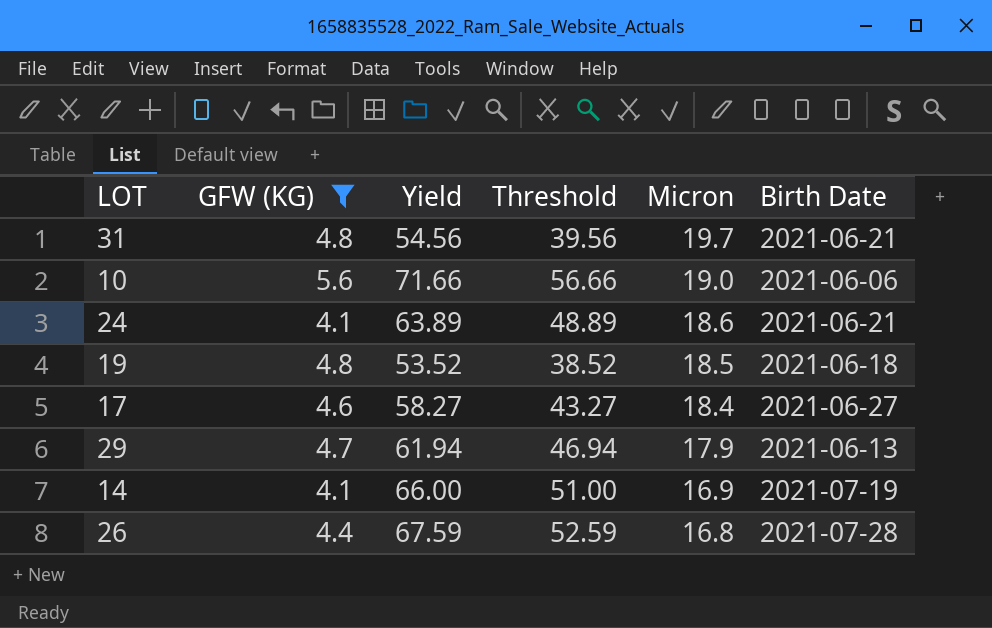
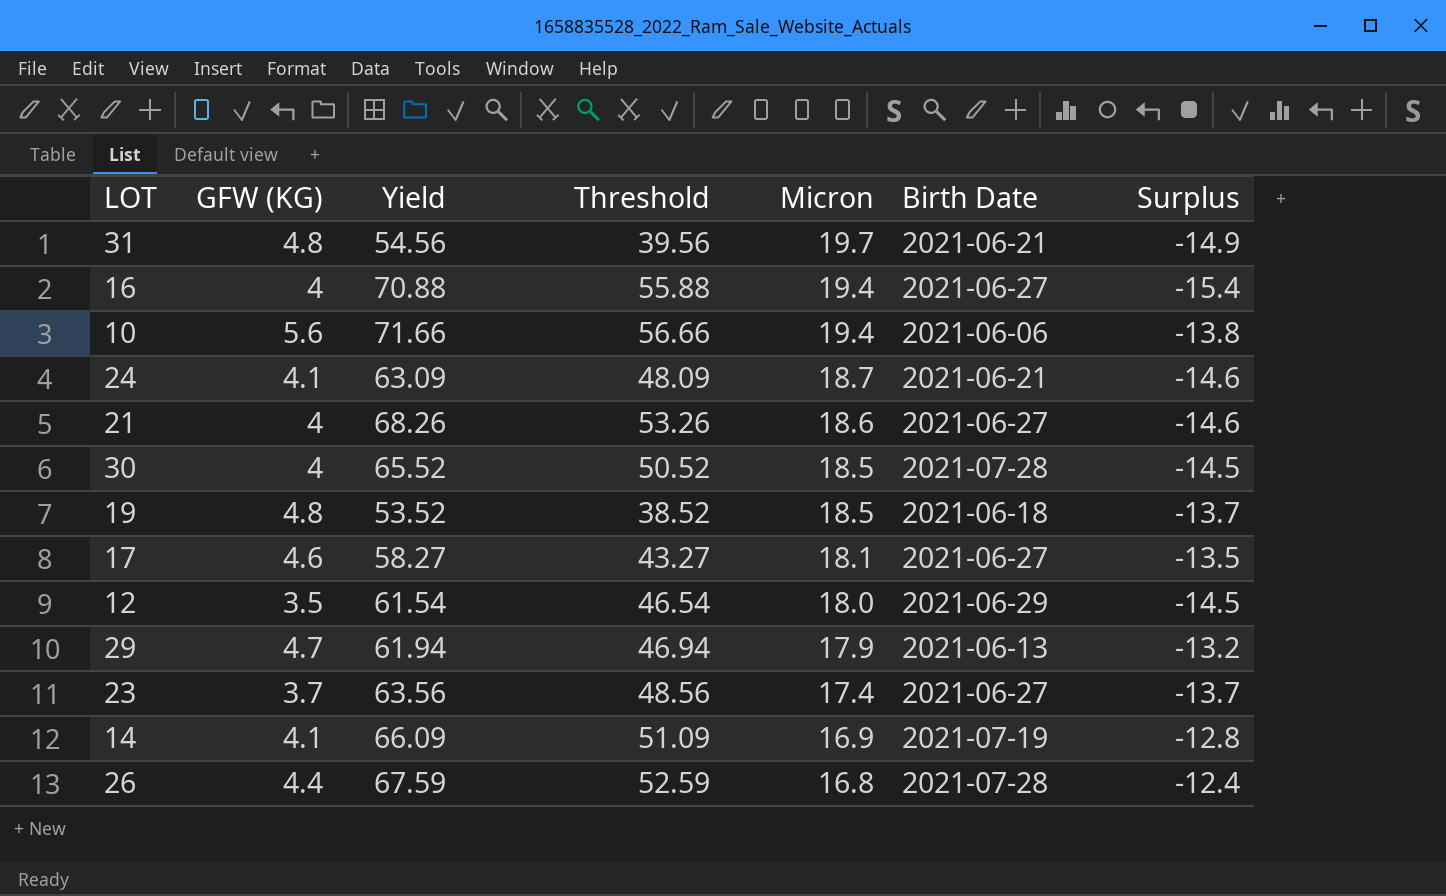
filter: GFW (KG) >= 4.1 -> none
column Surplus | formula: none -> [GFW (KG)] - [Micron]
10 | Micron: 19.0 -> 19.4
24 | Yield: 63.89 -> 63.09
24 | Threshold: 48.89 -> 48.09
24 | Micron: 18.6 -> 18.7
17 | Micron: 18.4 -> 18.1
14 | Yield: 66.00 -> 66.09
14 | Threshold: 51.00 -> 51.09

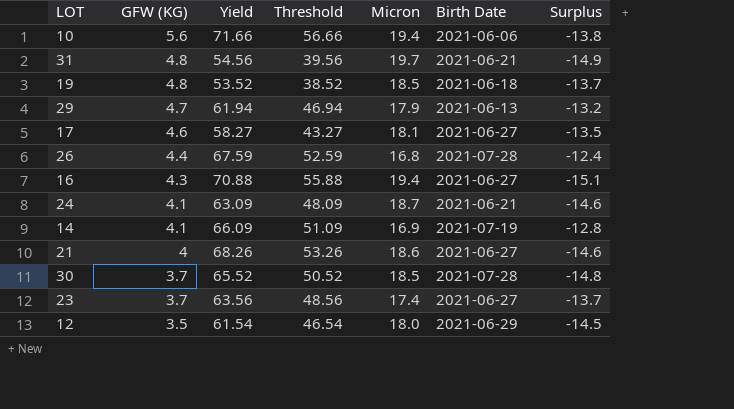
row order: Micron descending -> GFW (KG) descending
16 | GFW (KG): 4 -> 4.3
16 | Surplus: -15.4 -> -15.1
30 | GFW (KG): 4 -> 3.7
30 | Surplus: -14.5 -> -14.8

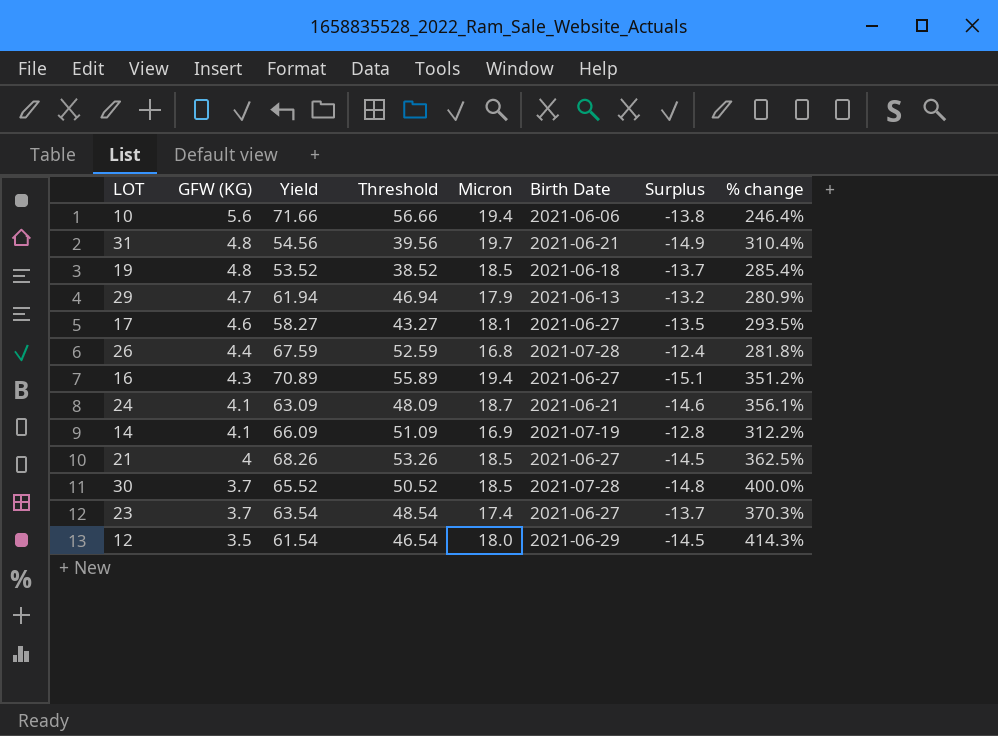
column % change | formula: none -> ([Micron] - [GFW (KG)]) / [GFW (KG)]
16 | Yield: 70.88 -> 70.89
16 | Threshold: 55.88 -> 55.89
21 | Micron: 18.6 -> 18.5
21 | Surplus: -14.6 -> -14.5
23 | Yield: 63.56 -> 63.54
23 | Threshold: 48.56 -> 48.54

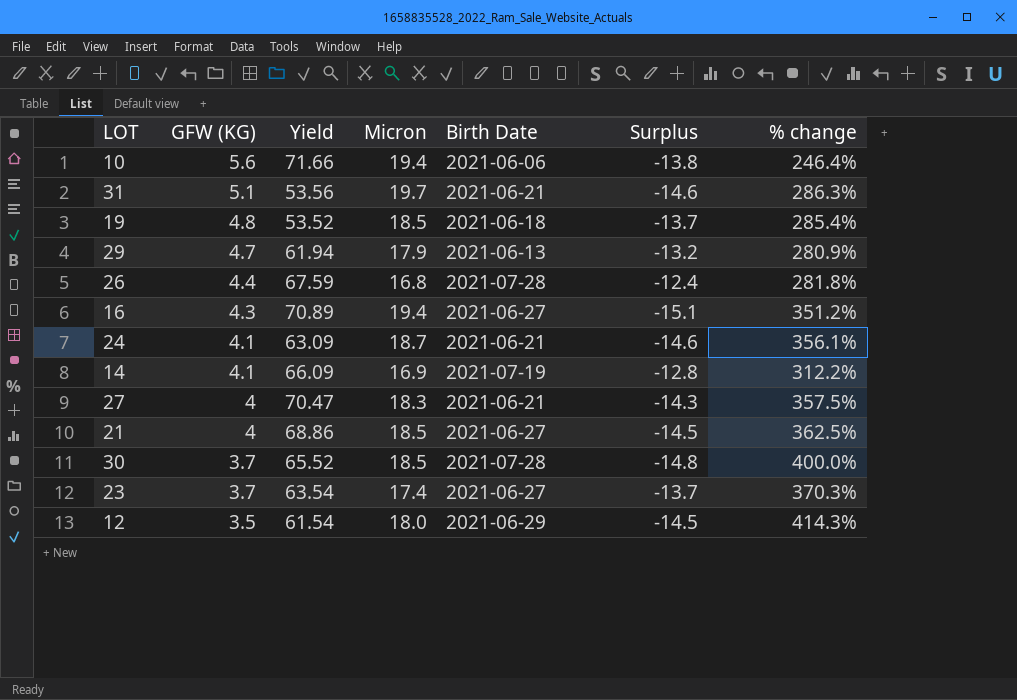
column Threshold | formula: [Yield] - 15 -> none
row 17: 4.6 | 58.27 | 43.27 | 18.1 | 2021-06-27 | -13.5 | 293.5% -> none
31 | GFW (KG): 4.8 -> 5.1
31 | Yield: 54.56 -> 53.56
31 | Surplus: -14.9 -> -14.6
31 | % change: 310.4% -> 286.3%
row 27: none -> 4 | 70.47 | 18.3 | 2021-06-21 | -14.3 | 357.5%
21 | Yield: 68.26 -> 68.86

